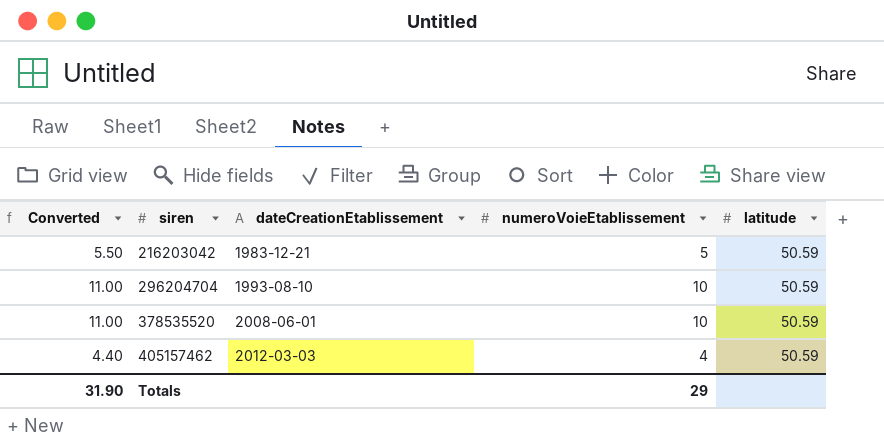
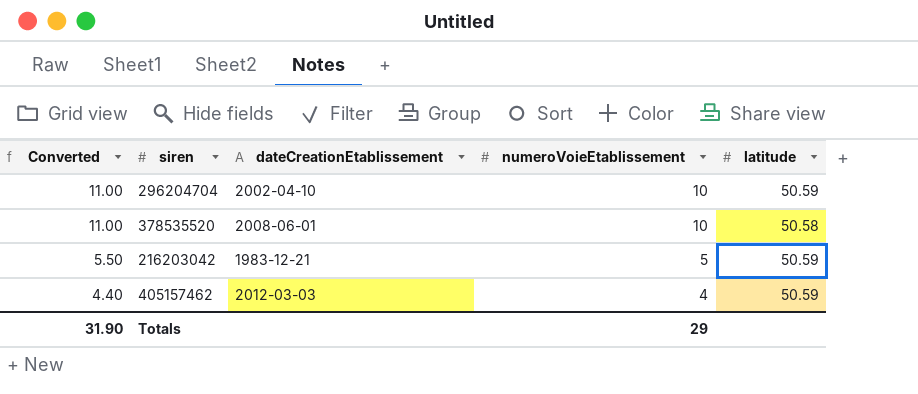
row order: siren ascending -> Converted descending
296204704 | dateCreationEtablissement: 1993-08-10 -> 2002-04-10
378535520 | latitude: 50.59 -> 50.58

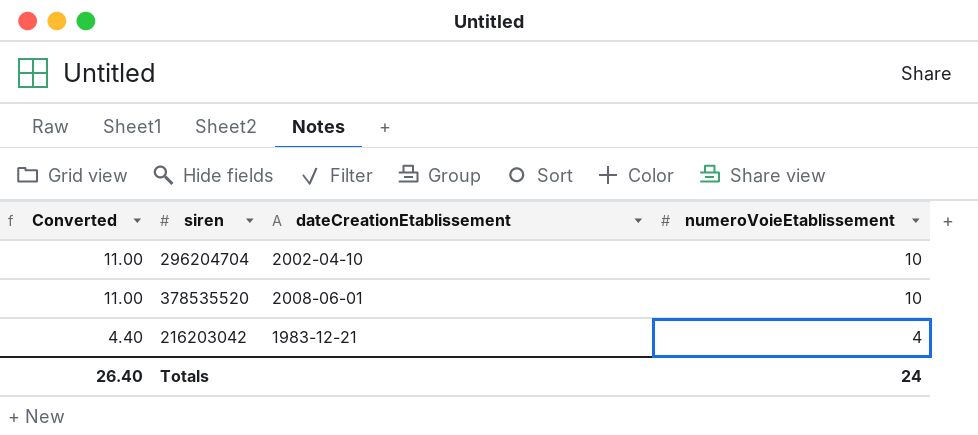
column latitude | position: 5 -> none
row 405157462: 4.40 | 2012-03-03 | 4 | 50.59 -> none
216203042 | Converted: 5.50 -> 4.40
216203042 | numeroVoieEtablissement: 5 -> 4
Totals | Converted: 31.90 -> 26.40
Totals | numeroVoieEtablissement: 29 -> 24

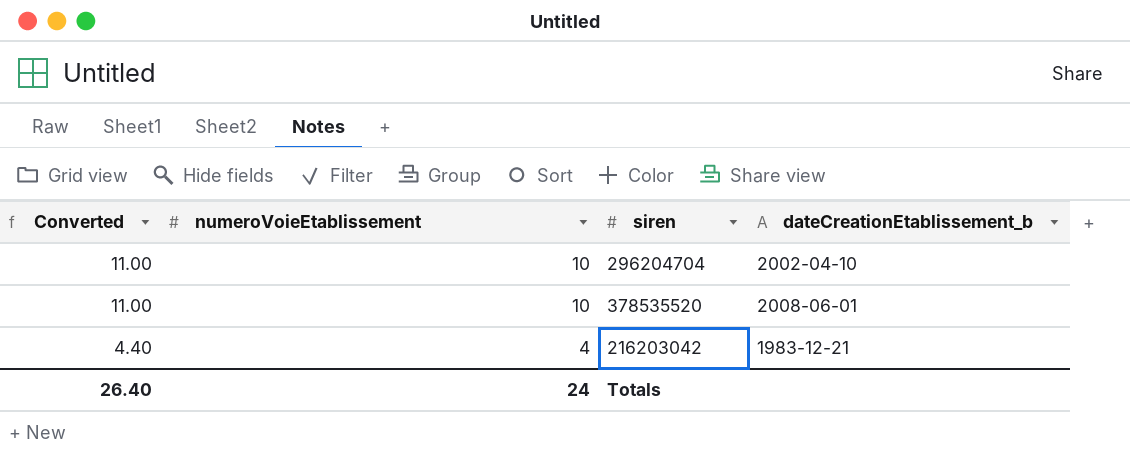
column numeroVoieEtablissement | position: 4 -> 2
column name: dateCreationEtablissement -> dateCreationEtablissement_b

